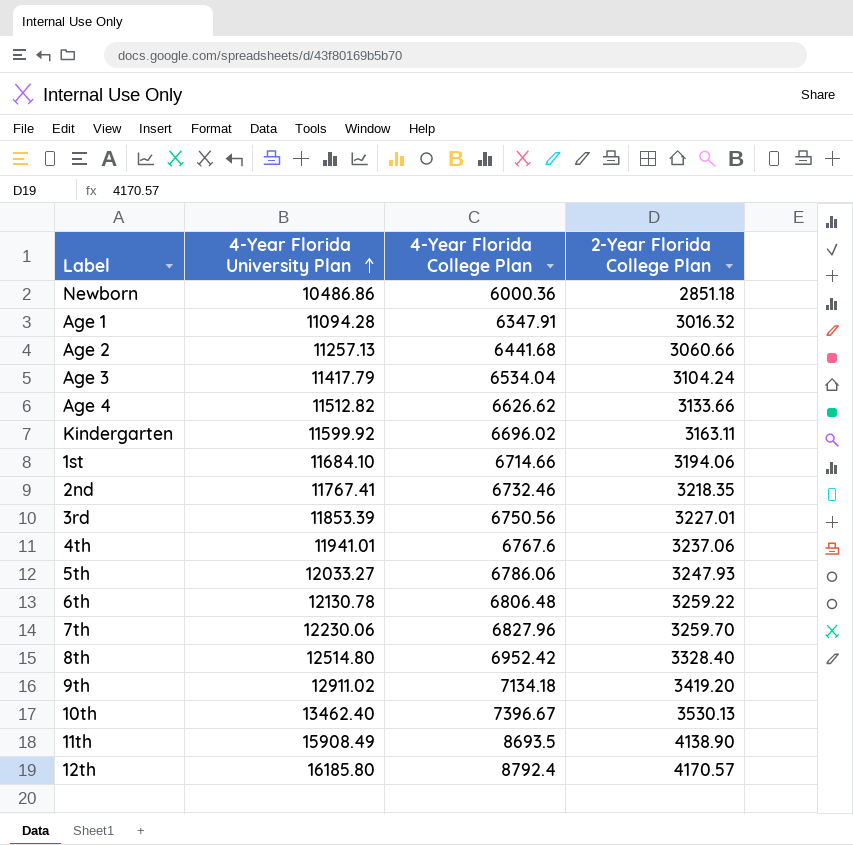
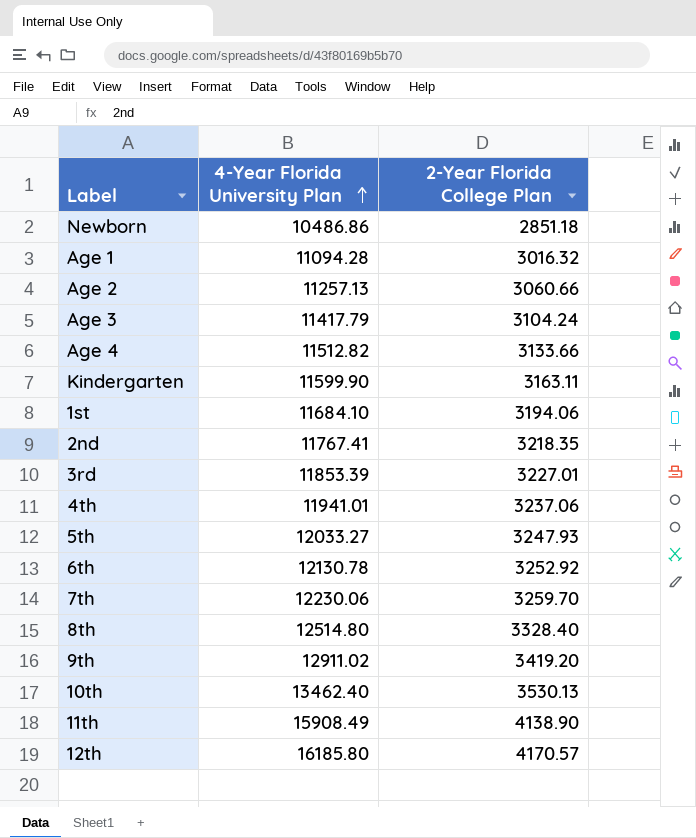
column 4-Year Florida College Plan | position: 3 -> none
Kindergarten | 4-Year Florida University Plan: 11599.92 -> 11599.90
6th | 2-Year Florida College Plan: 3259.22 -> 3252.92

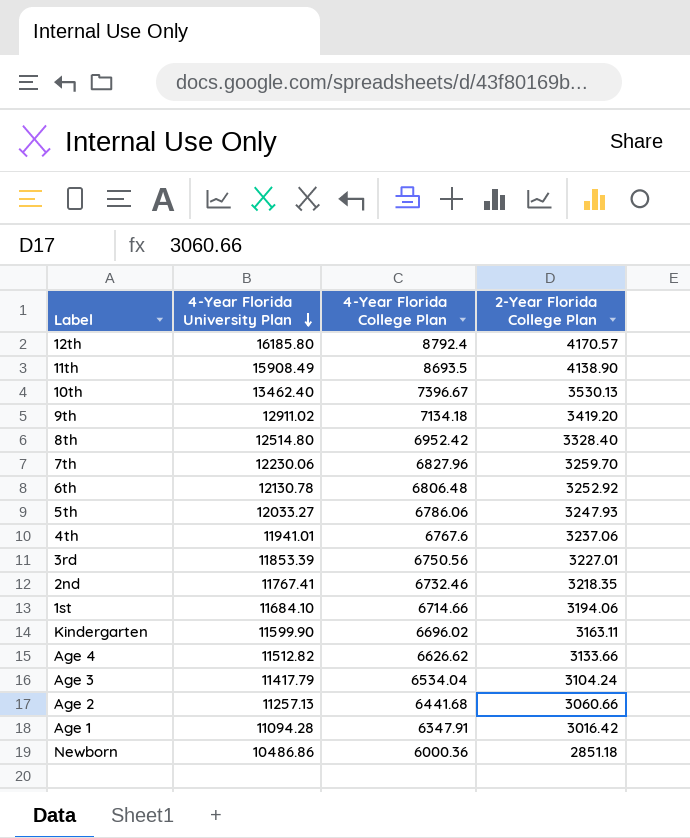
row order: 4-Year Florida University Plan ascending -> 4-Year Florida University Plan descending
column 4-Year Florida College Plan | position: none -> 3
Age 1 | 2-Year Florida College Plan: 3016.32 -> 3016.42

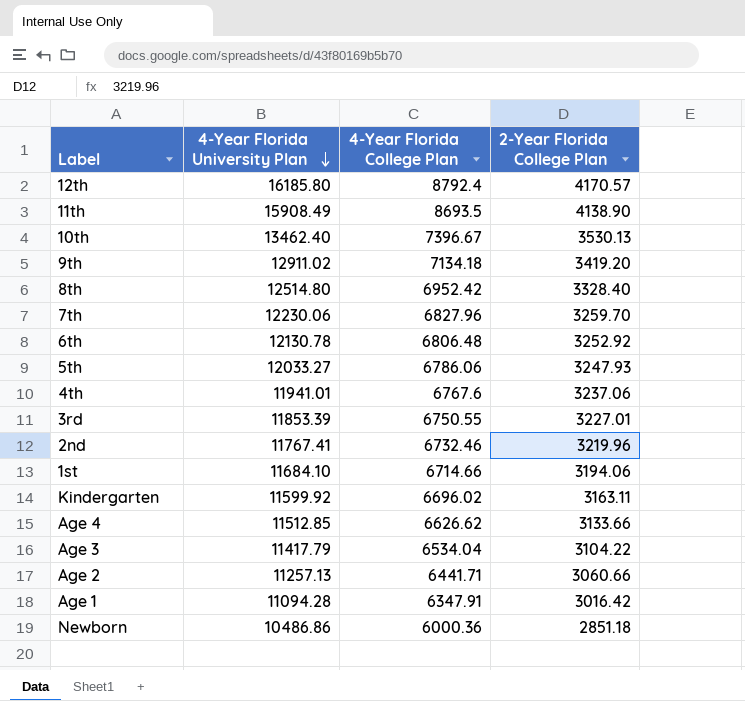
3rd | 4-Year Florida College Plan: 6750.56 -> 6750.55
2nd | 2-Year Florida College Plan: 3218.35 -> 3219.96
Kindergarten | 4-Year Florida University Plan: 11599.90 -> 11599.92
Age 4 | 4-Year Florida University Plan: 11512.82 -> 11512.85
Age 3 | 2-Year Florida College Plan: 3104.24 -> 3104.22
Age 2 | 4-Year Florida College Plan: 6441.68 -> 6441.71

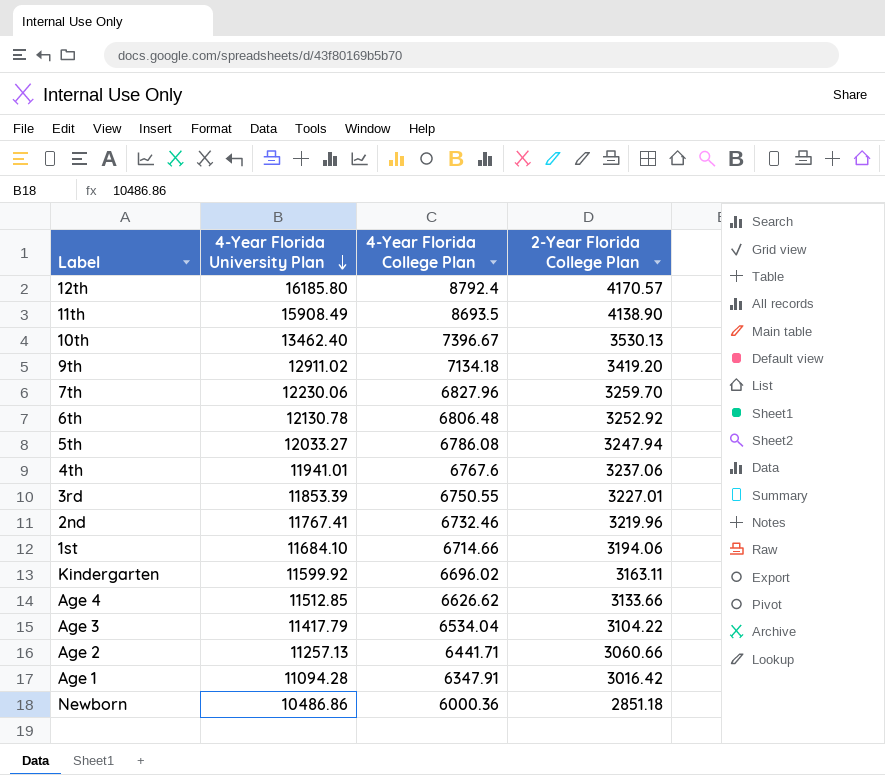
row 8th: 12514.80 | 6952.42 | 3328.40 -> none
5th | 4-Year Florida College Plan: 6786.06 -> 6786.08
5th | 2-Year Florida College Plan: 3247.93 -> 3247.94

